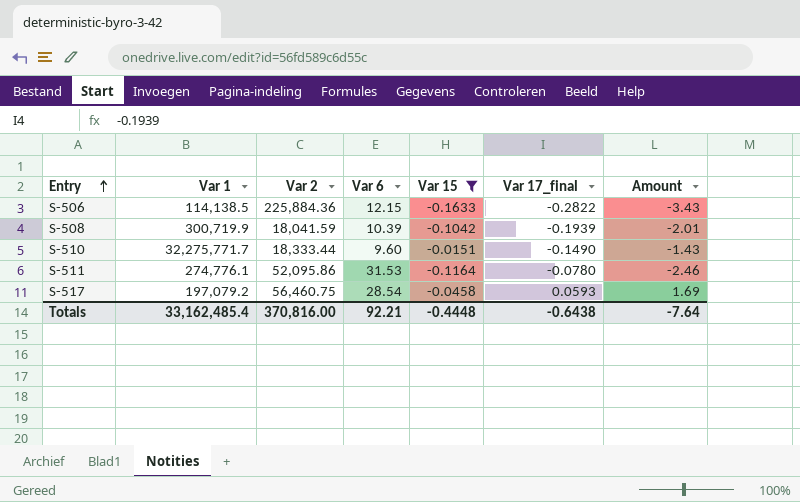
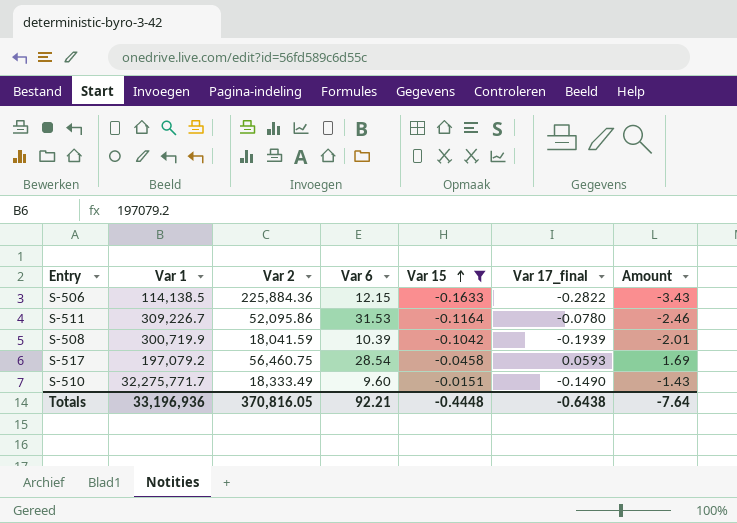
row order: Entry ascending -> Var 15 ascending
S-511 | Var 1: 274,776.1 -> 309,226.7
S-510 | Var 2: 18,333.44 -> 18,333.49
Totals | Var 1: 33,162,485.4 -> 33,196,936
Totals | Var 2: 370,816.00 -> 370,816.05

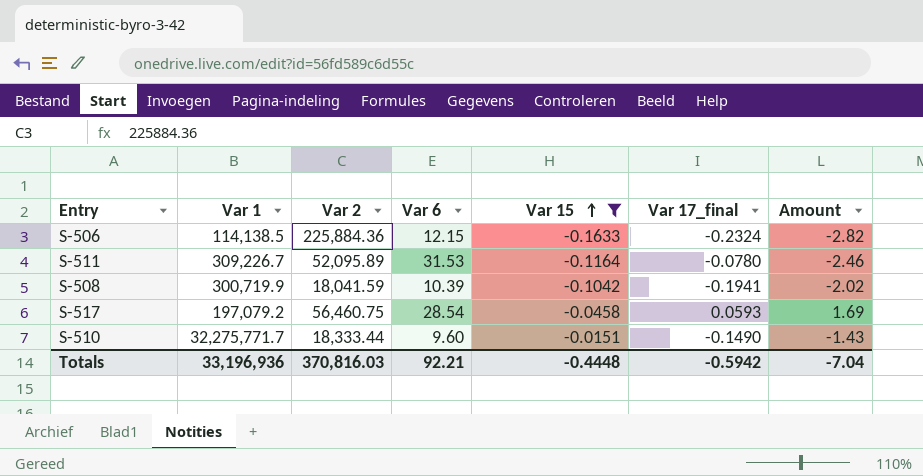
S-506 | Var 17_final: -0.2822 -> -0.2324
S-506 | Amount: -3.43 -> -2.82
S-511 | Var 2: 52,095.86 -> 52,095.89
S-508 | Var 17_final: -0.1939 -> -0.1941
S-508 | Amount: -2.01 -> -2.02
S-510 | Var 2: 18,333.49 -> 18,333.44
Totals | Var 2: 370,816.05 -> 370,816.03
Totals | Var 17_final: -0.6438 -> -0.5942
Totals | Amount: -7.64 -> -7.04

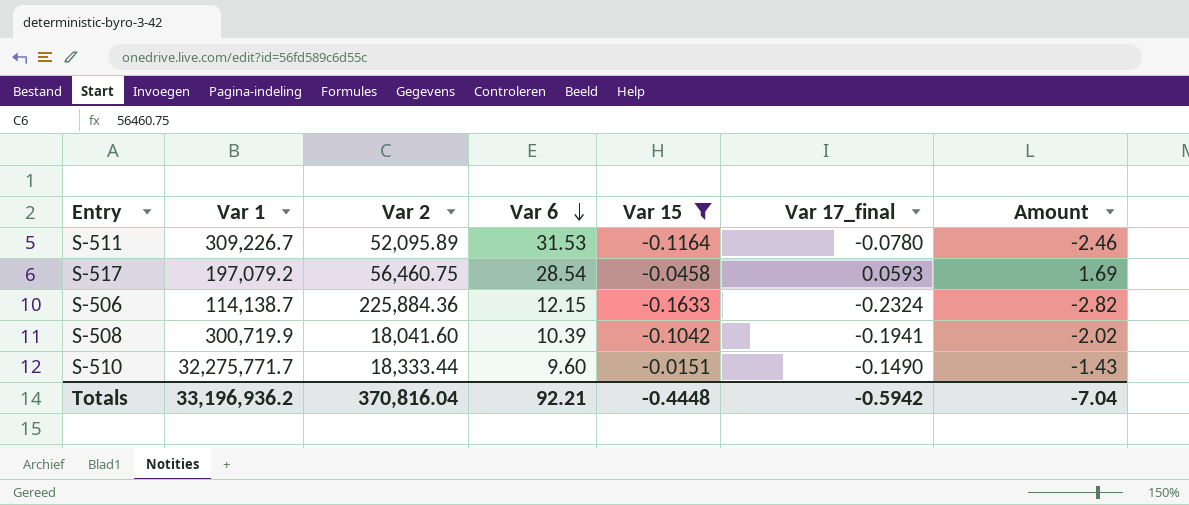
row order: Var 15 ascending -> Var 6 descending
S-506 | Var 1: 114,138.5 -> 114,138.7
S-508 | Var 2: 18,041.59 -> 18,041.60
Totals | Var 1: 33,196,936 -> 33,196,936.2
Totals | Var 2: 370,816.03 -> 370,816.04

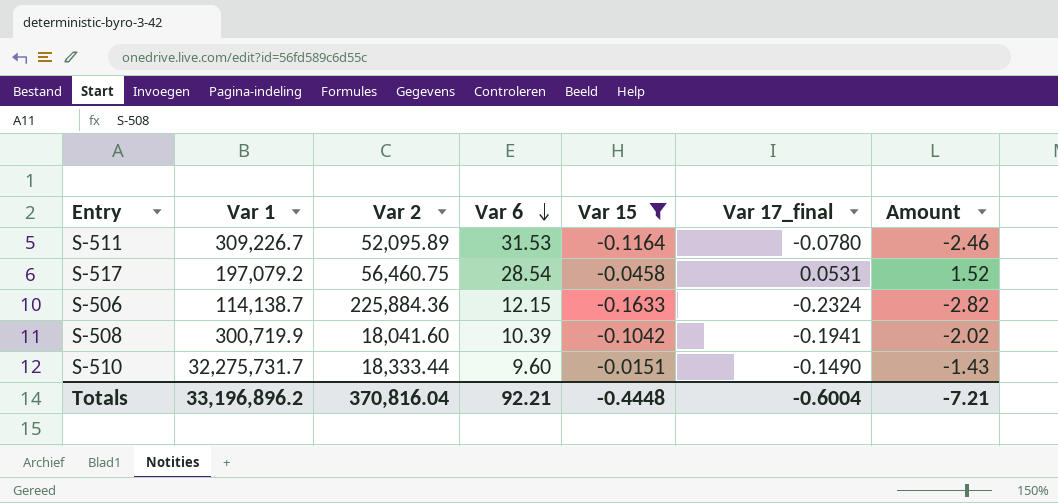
S-517 | Var 17_final: 0.0593 -> 0.0531
S-517 | Amount: 1.69 -> 1.52
S-510 | Var 1: 32,275,771.7 -> 32,275,731.7
Totals | Var 1: 33,196,936.2 -> 33,196,896.2
Totals | Var 17_final: -0.5942 -> -0.6004
Totals | Amount: -7.04 -> -7.21

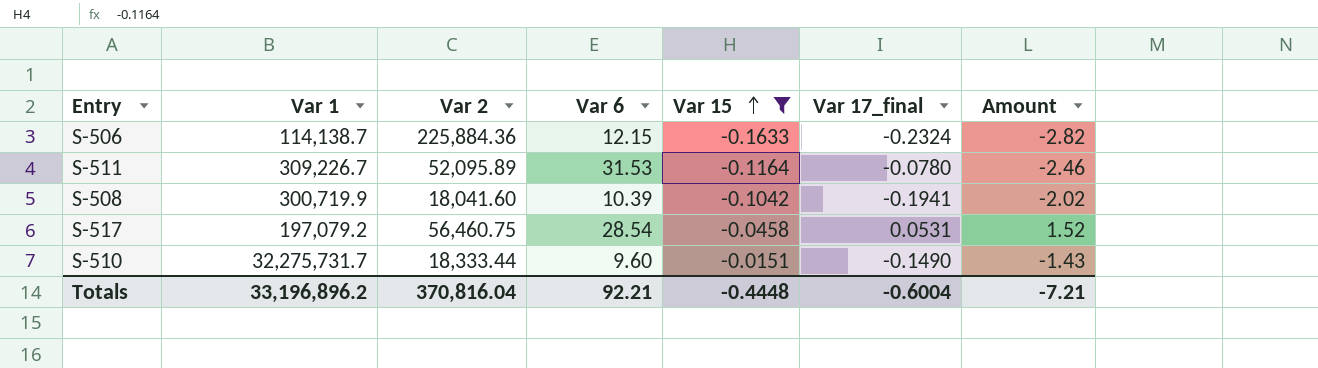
row order: Var 6 descending -> Var 15 ascending

